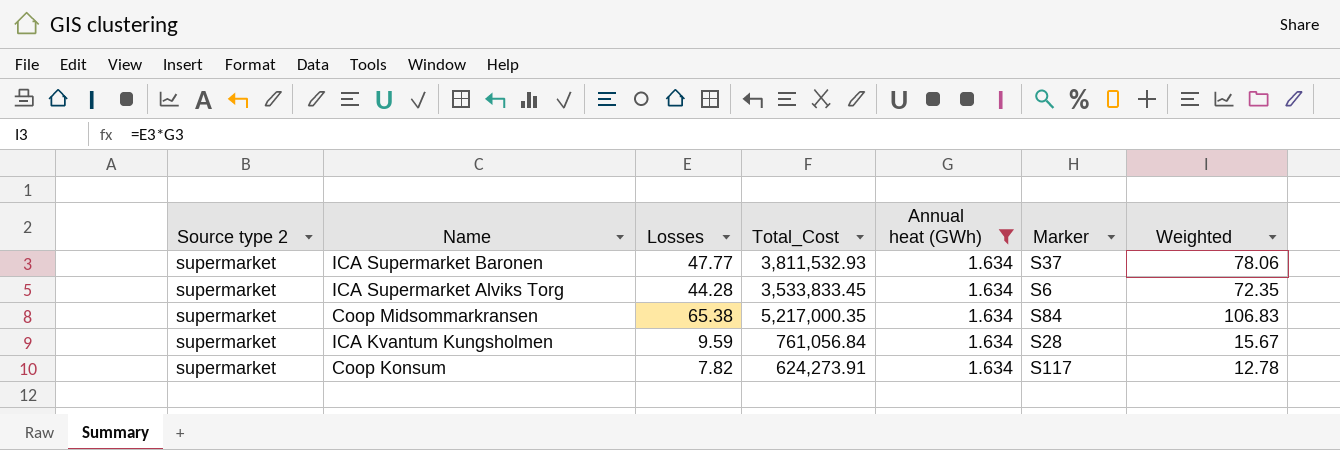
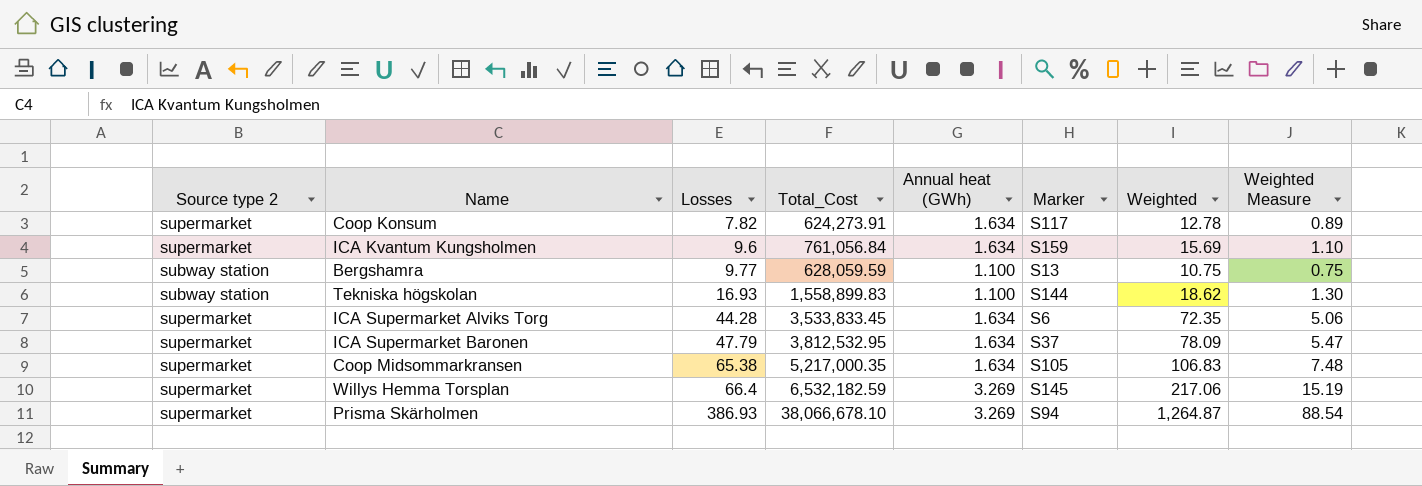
filter: Annual heat (GWh) = 1.634 -> none
row order: none -> Losses ascending
column Weighted Measure | formula: none -> [Weighted] * 0.07
ICA Kvantum Kungsholmen | Losses: 9.59 -> 9.6
ICA Kvantum Kungsholmen | Marker: S28 -> S159
ICA Kvantum Kungsholmen | Weighted: 15.67 -> 15.69
ICA Supermarket Baronen | Losses: 47.77 -> 47.79
ICA Supermarket Baronen | Total_Cost: 3,811,532.93 -> 3,812,532.95
ICA Supermarket Baronen | Weighted: 78.06 -> 78.09
Coop Midsommarkransen | Marker: S84 -> S105

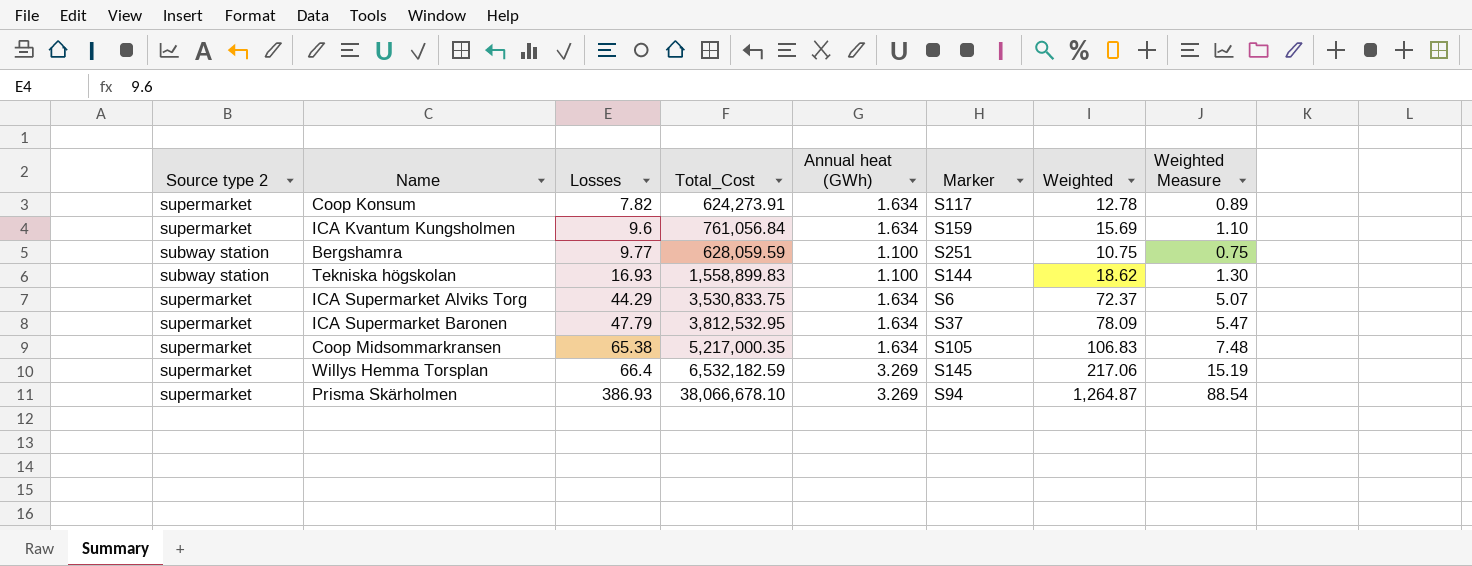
Bergshamra | Marker: S13 -> S251
ICA Supermarket Alviks Torg | Losses: 44.28 -> 44.29
ICA Supermarket Alviks Torg | Total_Cost: 3,533,833.45 -> 3,530,833.75
ICA Supermarket Alviks Torg | Weighted: 72.35 -> 72.37
ICA Supermarket Alviks Torg | Weighted Measure: 5.06 -> 5.07

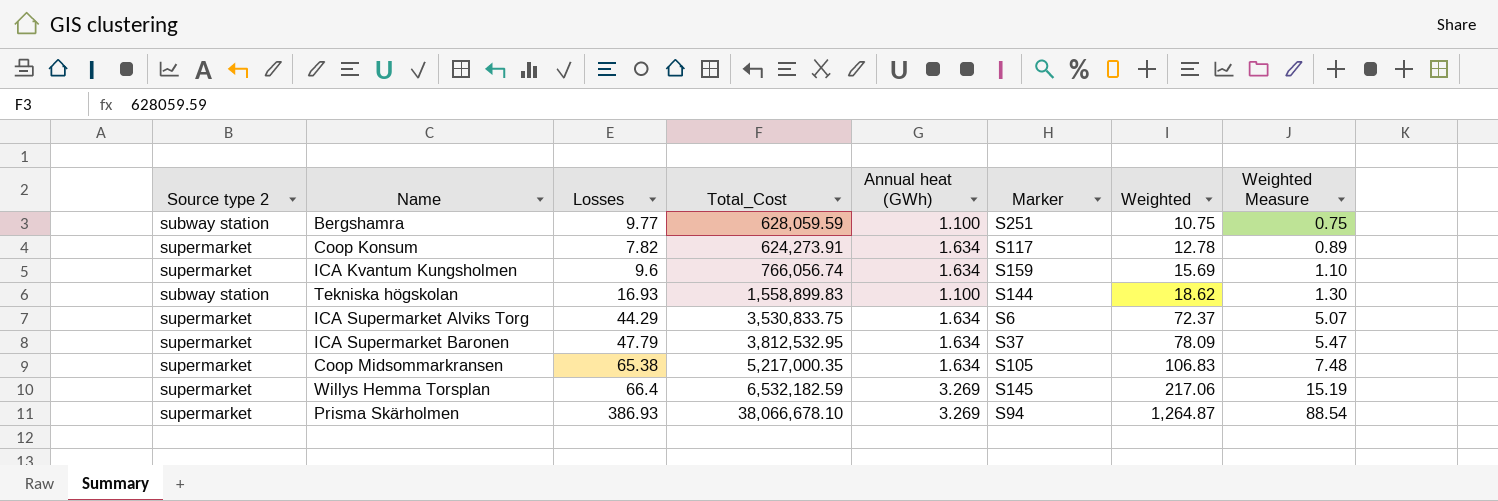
row order: Losses ascending -> Weighted ascending
ICA Kvantum Kungsholmen | Total_Cost: 761,056.84 -> 766,056.74

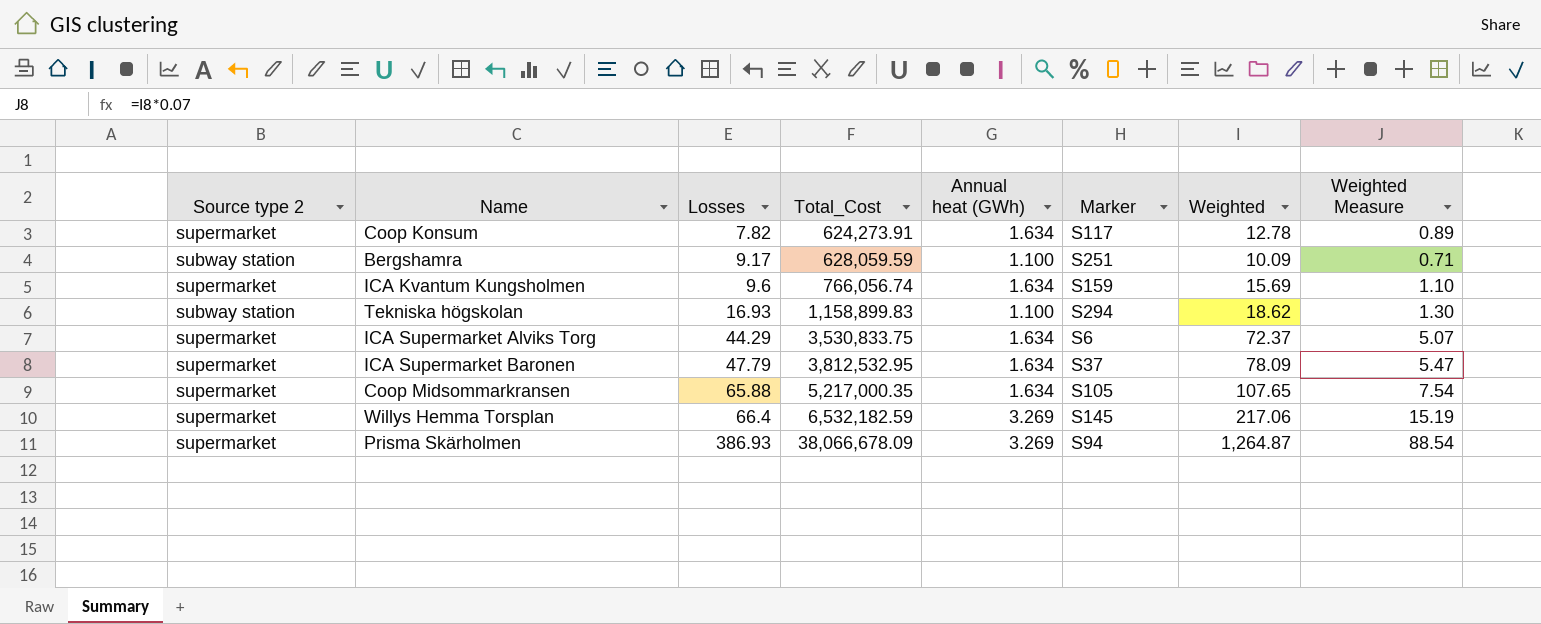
row order: Weighted ascending -> Losses ascending
Bergshamra | Losses: 9.77 -> 9.17
Bergshamra | Weighted: 10.75 -> 10.09
Bergshamra | Weighted Measure: 0.75 -> 0.71
Tekniska högskolan | Total_Cost: 1,558,899.83 -> 1,158,899.83
Tekniska högskolan | Marker: S144 -> S294
Coop Midsommarkransen | Losses: 65.38 -> 65.88
Coop Midsommarkransen | Weighted: 106.83 -> 107.65
Coop Midsommarkransen | Weighted Measure: 7.48 -> 7.54
Prisma Skärholmen | Total_Cost: 38,066,678.10 -> 38,066,678.09

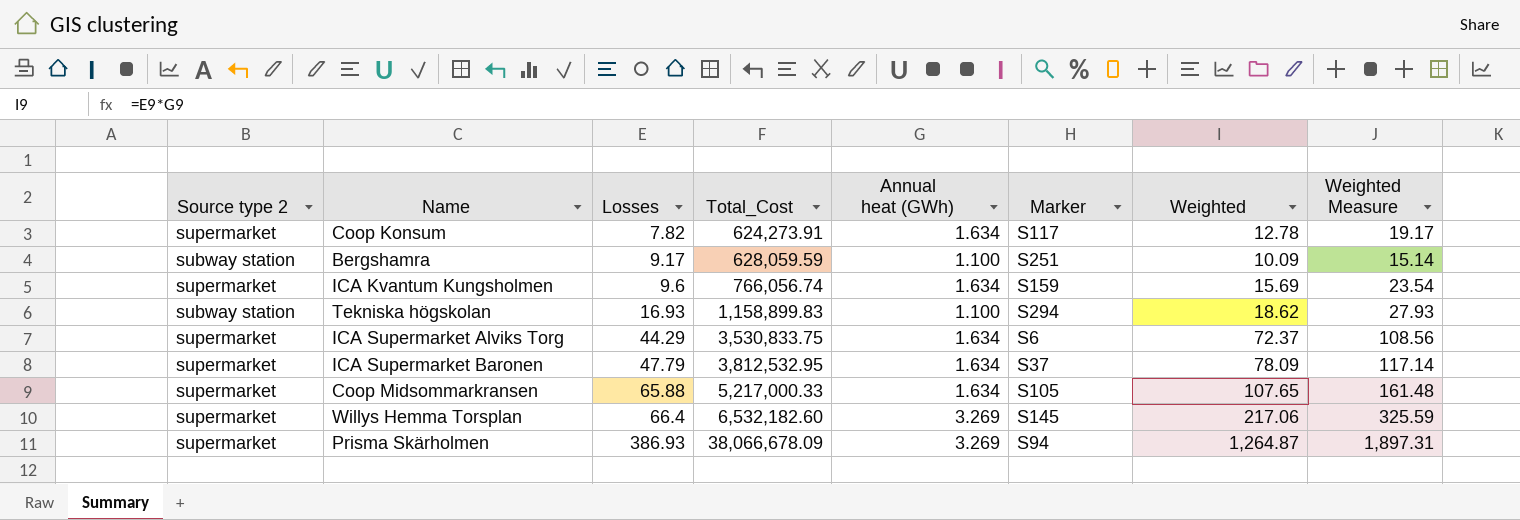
column Weighted Measure | formula: [Weighted] * 0.07 -> [Weighted] * 1.5
Coop Midsommarkransen | Total_Cost: 5,217,000.35 -> 5,217,000.33
Willys Hemma Torsplan | Total_Cost: 6,532,182.59 -> 6,532,182.60

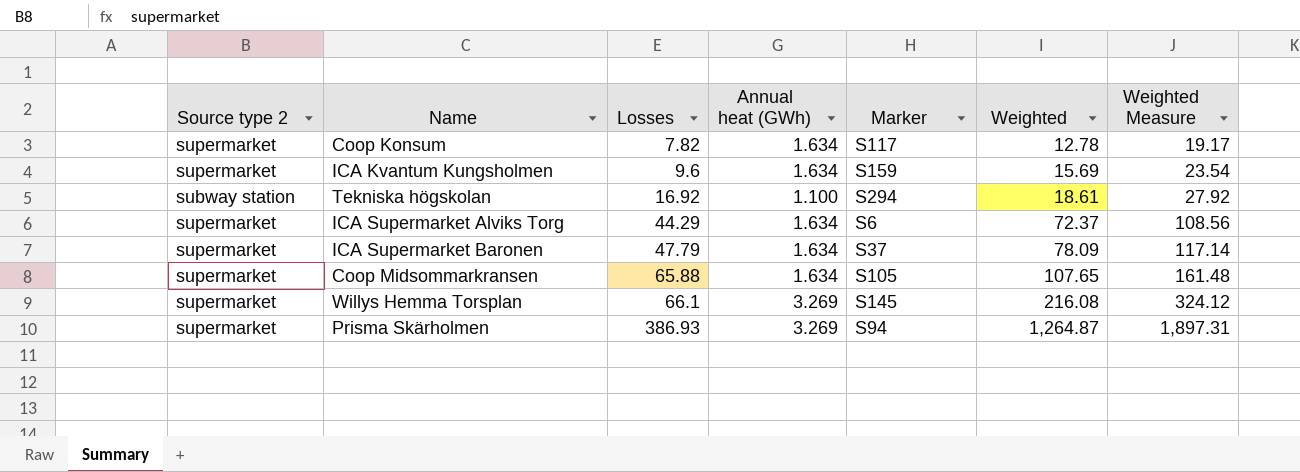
column Total_Cost | position: 4 -> none
row Bergshamra: subway station | 9.17 | 628,059.59 | 1.100 | S251 | 10.09 | 15.14 -> none
Tekniska högskolan | Losses: 16.93 -> 16.92
Tekniska högskolan | Weighted: 18.62 -> 18.61
Tekniska högskolan | Weighted Measure: 27.93 -> 27.92
Willys Hemma Torsplan | Losses: 66.4 -> 66.1
Willys Hemma Torsplan | Weighted: 217.06 -> 216.08
Willys Hemma Torsplan | Weighted Measure: 325.59 -> 324.12

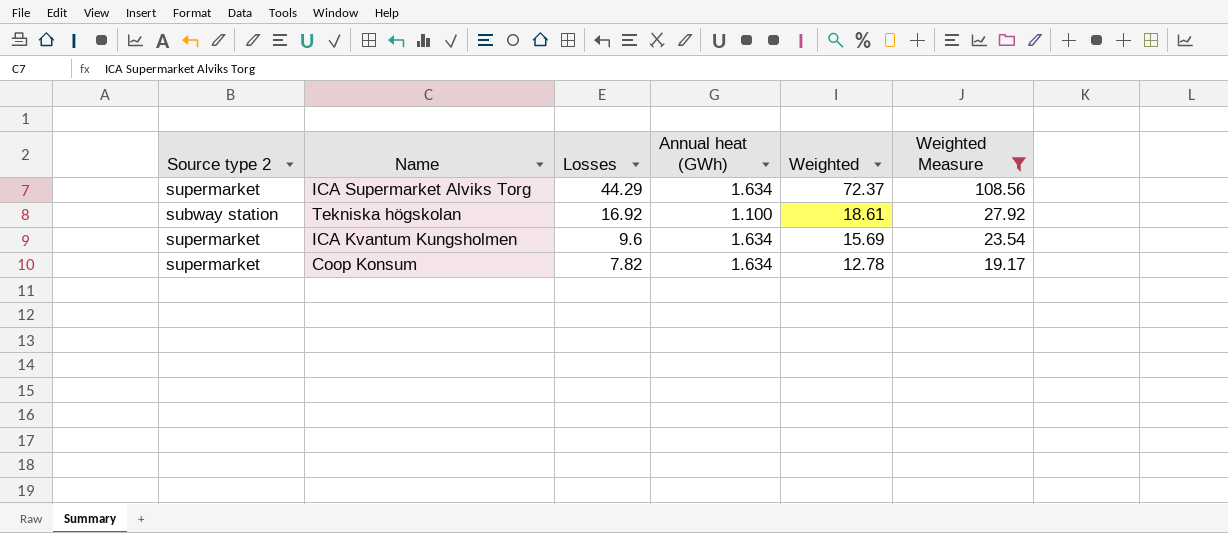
filter: none -> Weighted Measure <= 108.56
row order: Losses ascending -> Losses descending
column Marker | position: 5 -> none

